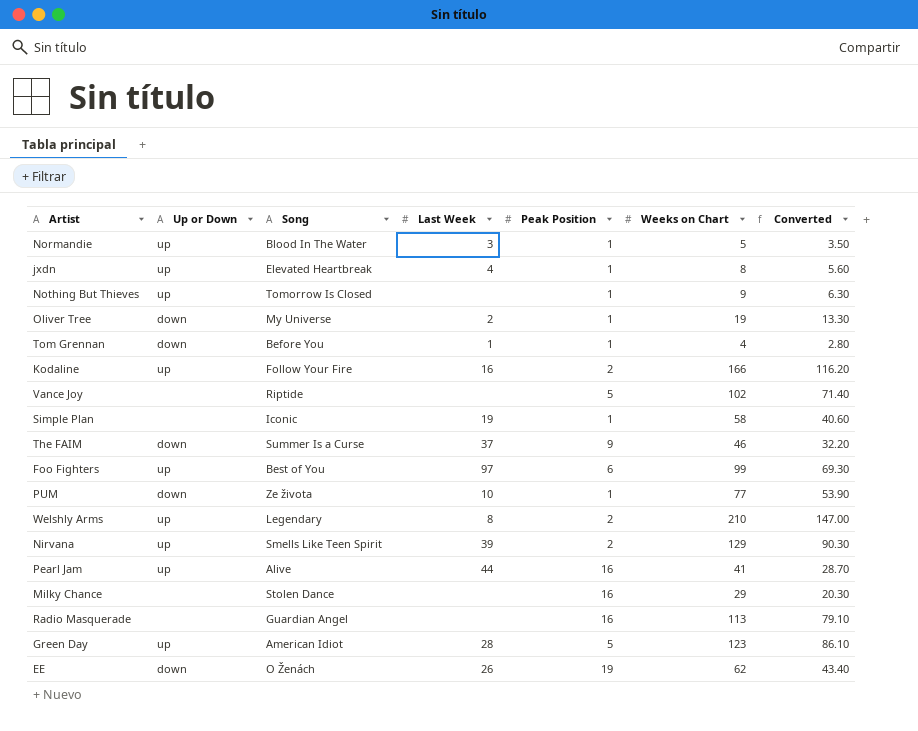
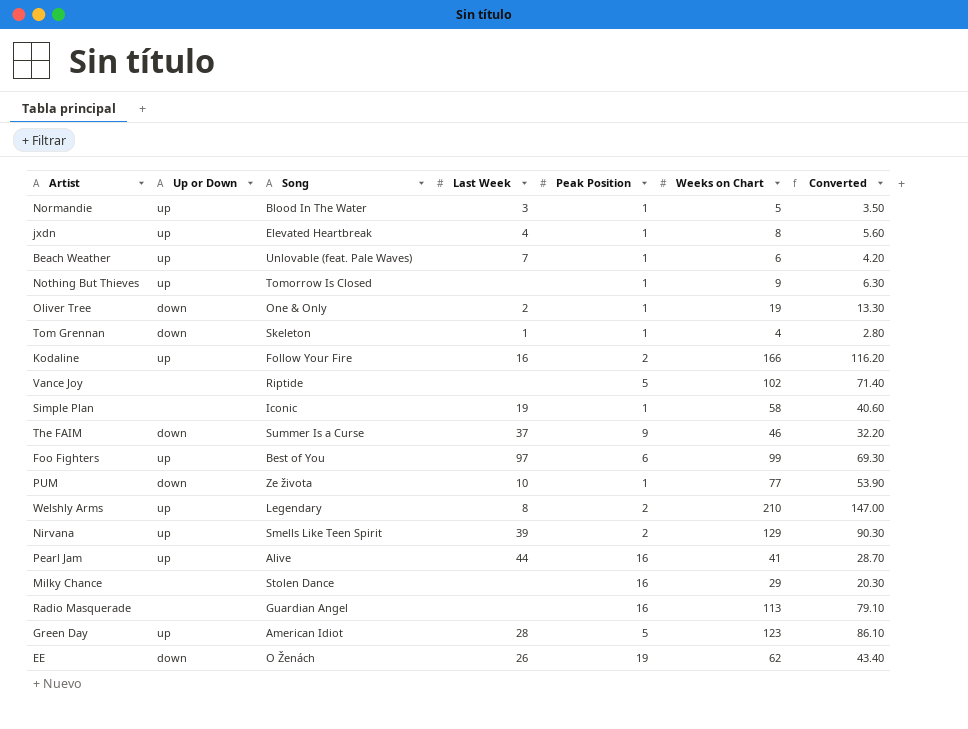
row Beach Weather: none -> up | Unlovable (feat. Pale Waves) | 7 | 1 | 6 | 4.20
Oliver Tree | Song: My Universe -> One & Only
Tom Grennan | Song: Before You -> Skeleton

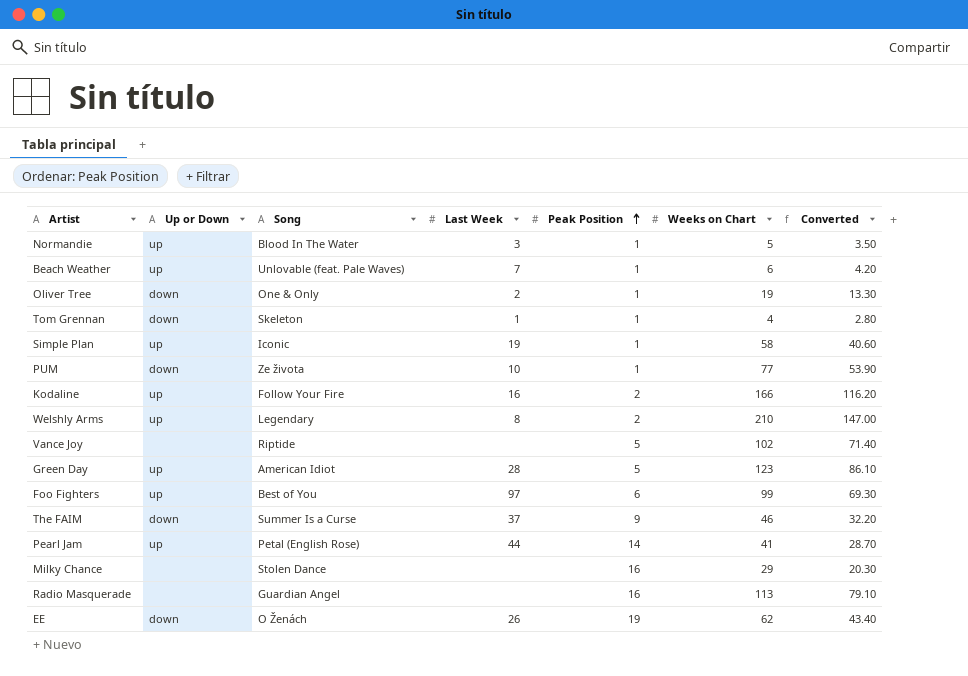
row order: none -> Peak Position ascending
row jxdn: up | Elevated Heartbreak | 4 | 1 | 8 | 5.60 -> none
row Nothing But Thieves: up | Tomorrow Is Closed | none | 1 | 9 | 6.30 -> none
row Nirvana: up | Smells Like Teen Spirit | 39 | 2 | 129 | 90.30 -> none
Simple Plan | Up or Down: none -> up
Pearl Jam | Song: Alive -> Petal (English Rose)
Pearl Jam | Peak Position: 16 -> 14

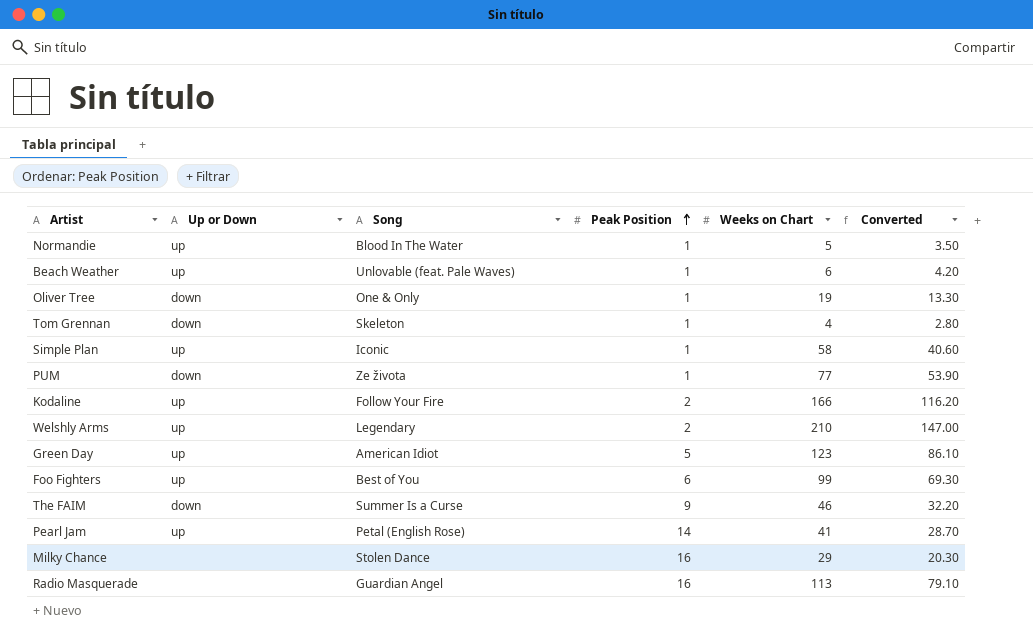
column Last Week | position: 4 -> none
row Vance Joy: none | Riptide | none | 5 | 102 | 71.40 -> none
row EE: down | O Ženách | 26 | 19 | 62 | 43.40 -> none

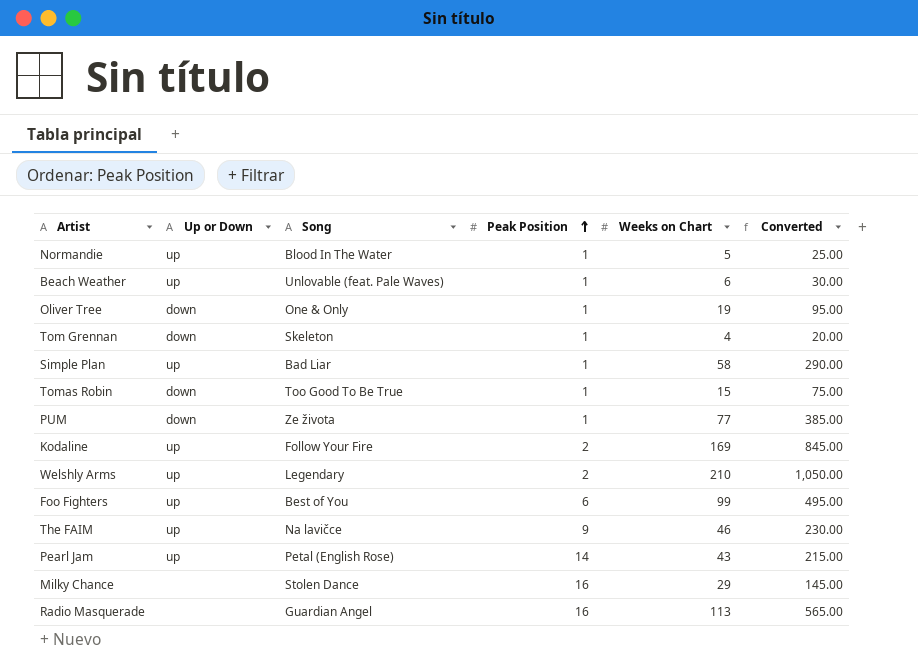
column Converted | formula: [Weeks on Chart] * 0.7 -> [Weeks on Chart] * 5
row Green Day: up | American Idiot | 5 | 123 | 86.10 -> none
Simple Plan | Song: Iconic -> Bad Liar
row Tomas Robin: none -> down | Too Good To Be True | 1 | 15 | 75.00
Kodaline | Weeks on Chart: 166 -> 169
The FAIM | Up or Down: down -> up
The FAIM | Song: Summer Is a Curse -> Na lavičce
Pearl Jam | Weeks on Chart: 41 -> 43

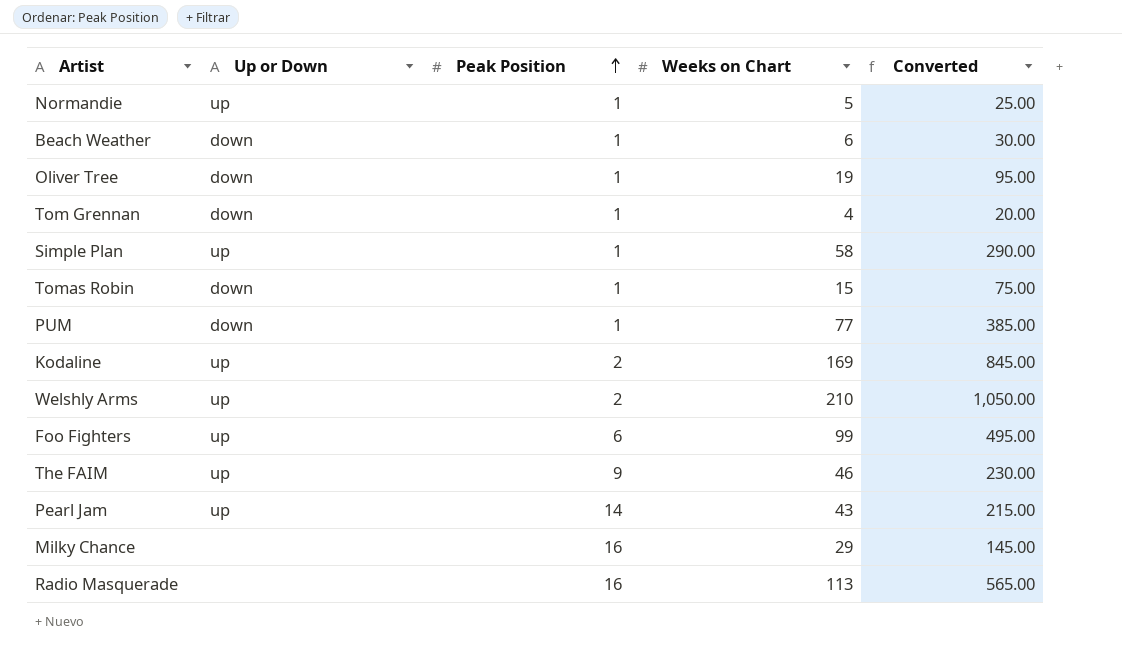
column Song | position: 3 -> none
Beach Weather | Up or Down: up -> down

